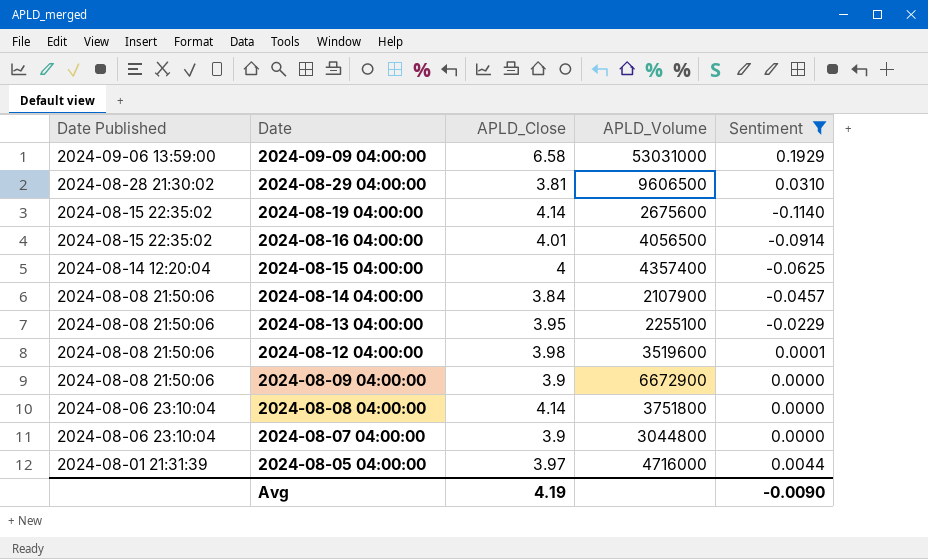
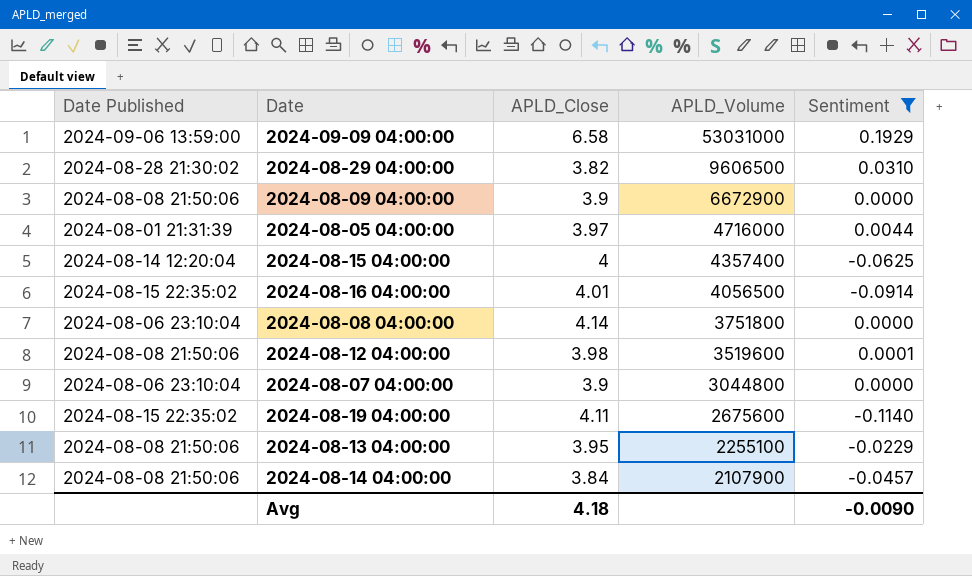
row order: Date Published descending -> APLD_Volume descending
2024-08-29 04:00:00 | APLD_Close: 3.81 -> 3.82
2024-08-19 04:00:00 | APLD_Close: 4.14 -> 4.11
Avg | APLD_Close: 4.19 -> 4.18

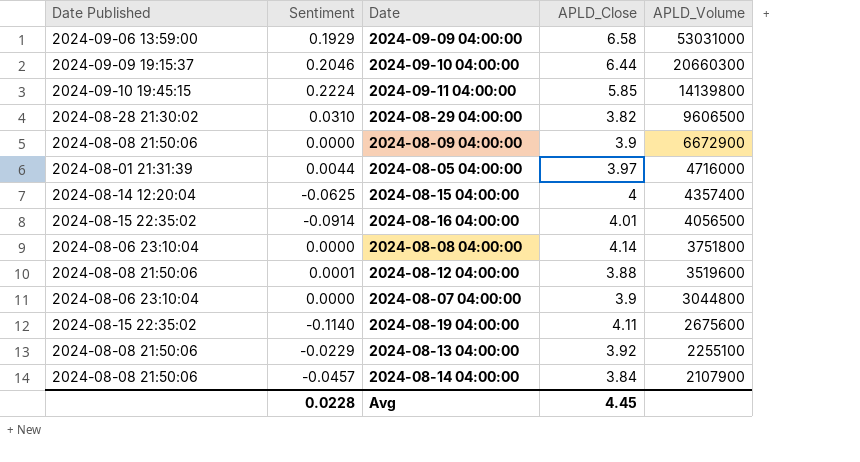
filter: Sentiment <= 0.1929 -> none
column Sentiment | position: 5 -> 2
2024-08-12 04:00:00 | APLD_Close: 3.98 -> 3.88
2024-08-13 04:00:00 | APLD_Close: 3.95 -> 3.92
Avg | Sentiment: -0.0090 -> 0.0228
Avg | APLD_Close: 4.18 -> 4.45

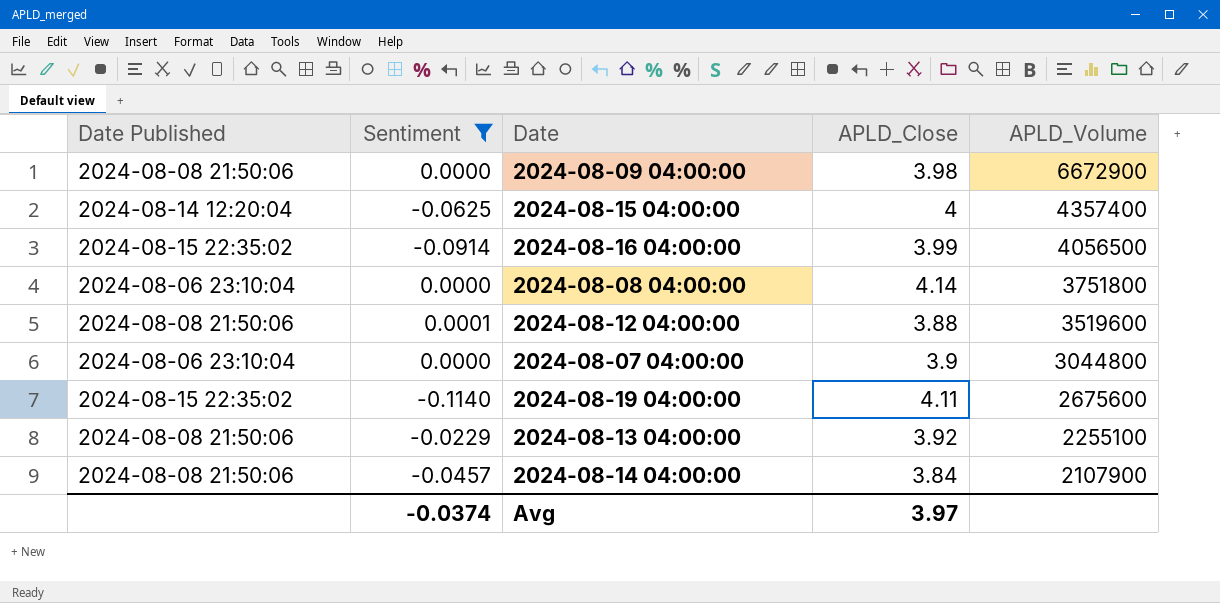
filter: none -> Sentiment <= 0.0001
2024-08-09 04:00:00 | APLD_Close: 3.9 -> 3.98
2024-08-16 04:00:00 | APLD_Close: 4.01 -> 3.99
Avg | Sentiment: 0.0228 -> -0.0374
Avg | APLD_Close: 4.45 -> 3.97

